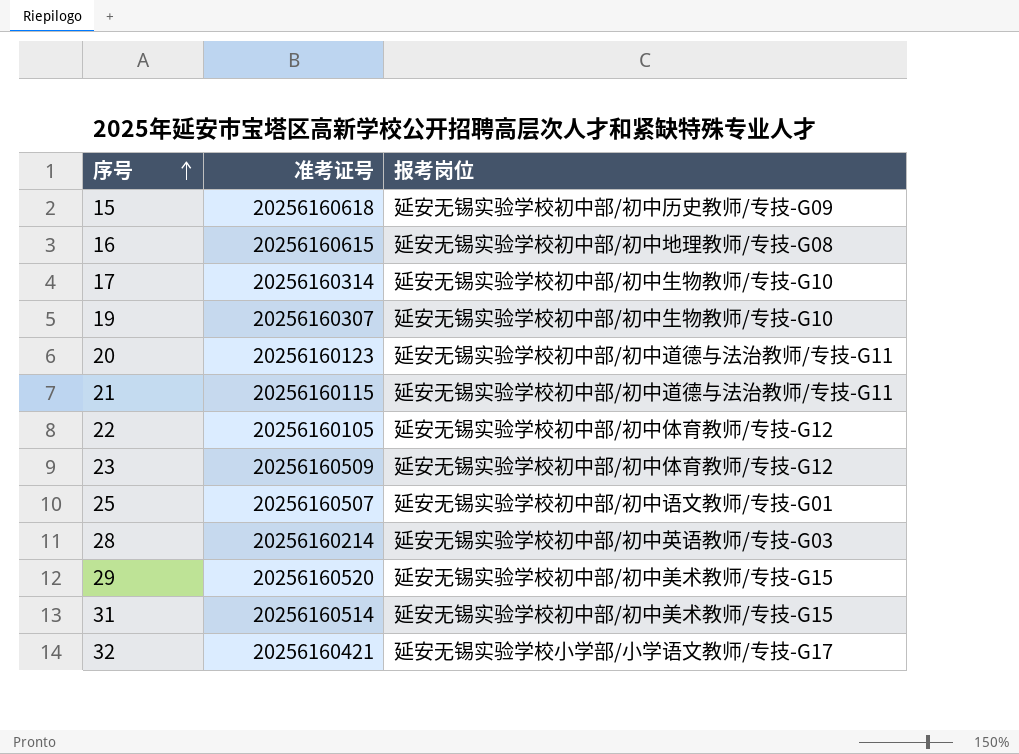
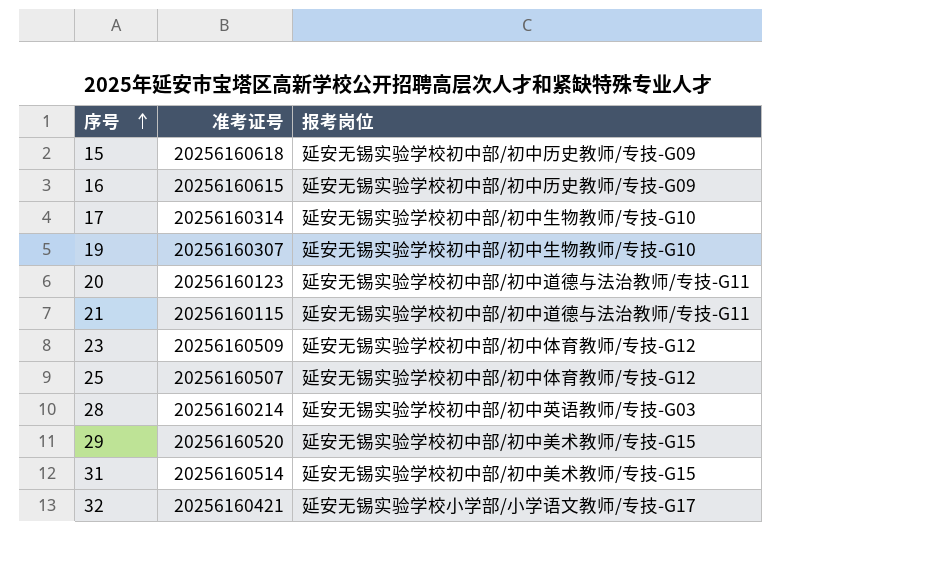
row 22: 20256160105 | 延安无锡实验学校初中部/初中体育教师/专技-G12 -> none
16 | 报考岗位: 延安无锡实验学校初中部/初中地理教师/专技-G08 -> 延安无锡实验学校初中部/初中历史教师/专技-G09
25 | 报考岗位: 延安无锡实验学校初中部/初中语文教师/专技-G01 -> 延安无锡实验学校初中部/初中体育教师/专技-G12

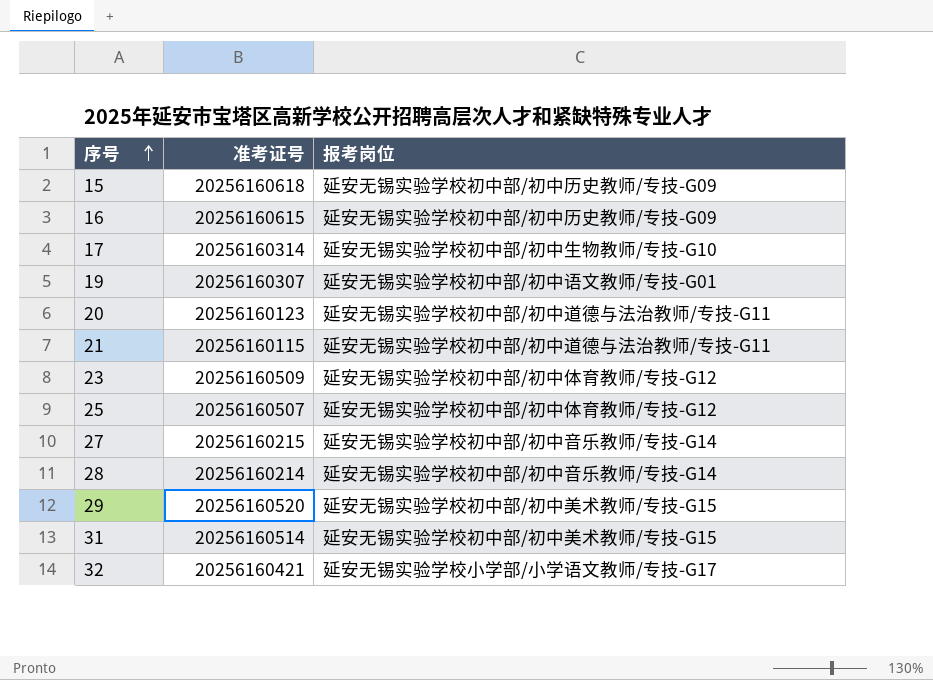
19 | 报考岗位: 延安无锡实验学校初中部/初中生物教师/专技-G10 -> 延安无锡实验学校初中部/初中语文教师/专技-G01
row 27: none -> 20256160215 | 延安无锡实验学校初中部/初中音乐教师/专技-G14
28 | 报考岗位: 延安无锡实验学校初中部/初中英语教师/专技-G03 -> 延安无锡实验学校初中部/初中音乐教师/专技-G14

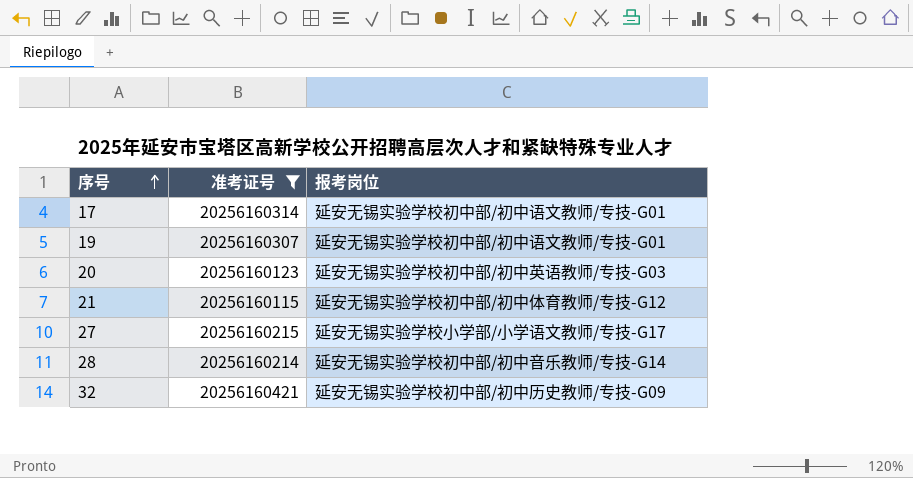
filter: none -> 准考证号 <= 20256160421
17 | 报考岗位: 延安无锡实验学校初中部/初中生物教师/专技-G10 -> 延安无锡实验学校初中部/初中语文教师/专技-G01
20 | 报考岗位: 延安无锡实验学校初中部/初中道德与法治教师/专技-G11 -> 延安无锡实验学校初中部/初中英语教师/专技-G03
21 | 报考岗位: 延安无锡实验学校初中部/初中道德与法治教师/专技-G11 -> 延安无锡实验学校初中部/初中体育教师/专技-G12
27 | 报考岗位: 延安无锡实验学校初中部/初中音乐教师/专技-G14 -> 延安无锡实验学校小学部/小学语文教师/专技-G17
32 | 报考岗位: 延安无锡实验学校小学部/小学语文教师/专技-G17 -> 延安无锡实验学校初中部/初中历史教师/专技-G09

